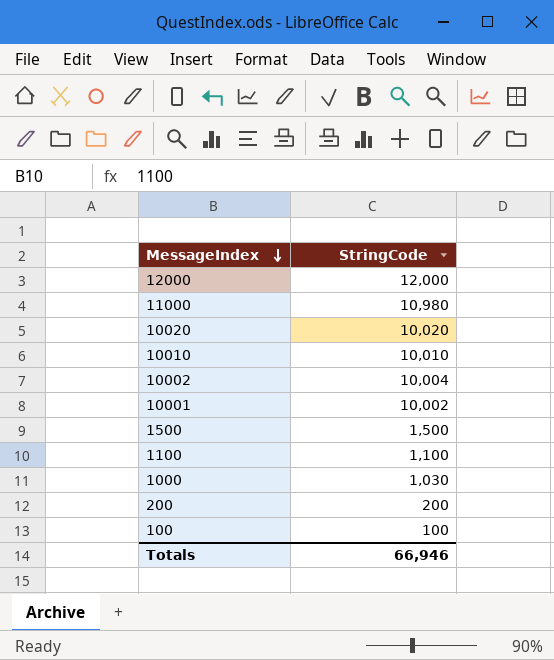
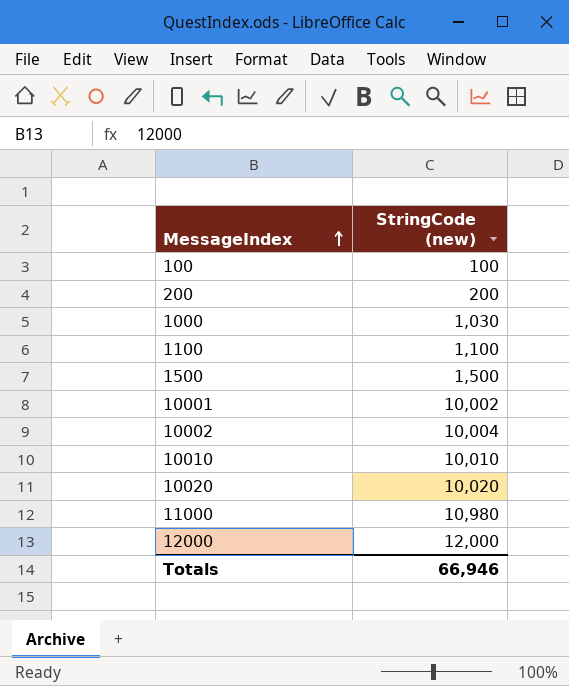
row order: MessageIndex descending -> MessageIndex ascending
column name: StringCode -> StringCode (new)

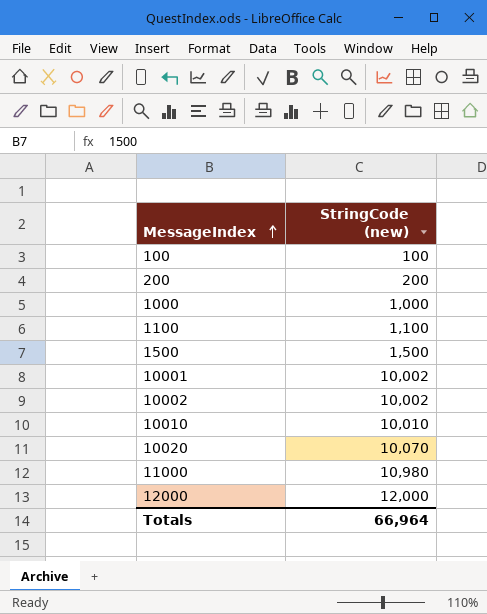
1000 | StringCode (new): 1,030 -> 1,000
10002 | StringCode (new): 10,004 -> 10,002
10020 | StringCode (new): 10,020 -> 10,070
Totals | StringCode (new): 66,946 -> 66,964

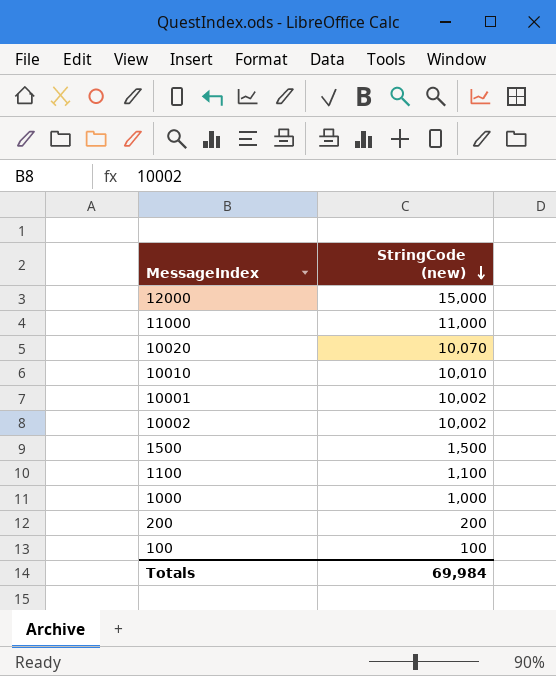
row order: MessageIndex ascending -> StringCode (new) descending
12000 | StringCode (new): 12,000 -> 15,000
11000 | StringCode (new): 10,980 -> 11,000
Totals | StringCode (new): 66,964 -> 69,984

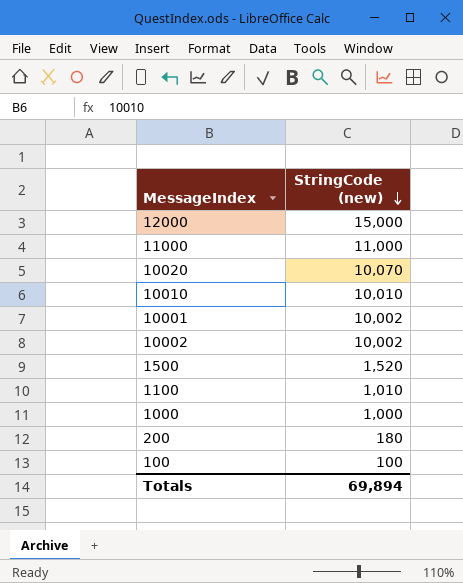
1500 | StringCode (new): 1,500 -> 1,520
1100 | StringCode (new): 1,100 -> 1,010
200 | StringCode (new): 200 -> 180
Totals | StringCode (new): 69,984 -> 69,894

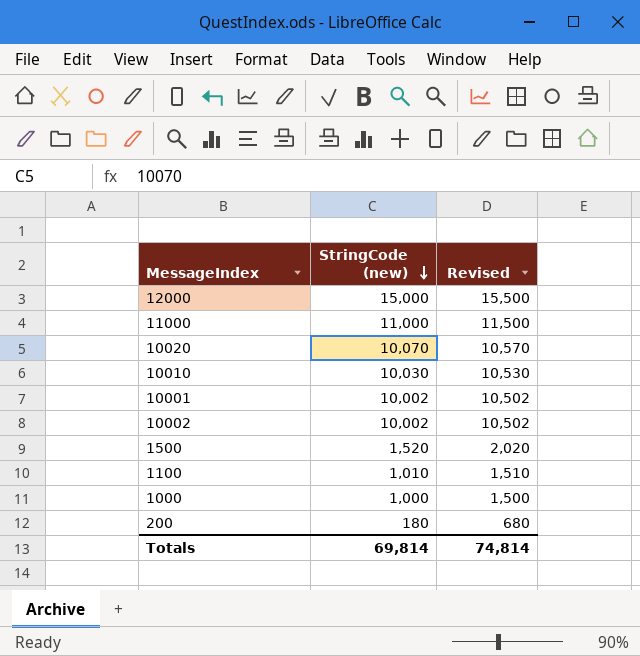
column Revised | formula: none -> [StringCode (new)] + 500
row 100: 100 -> none
10010 | StringCode (new): 10,010 -> 10,030
Totals | StringCode (new): 69,894 -> 69,814

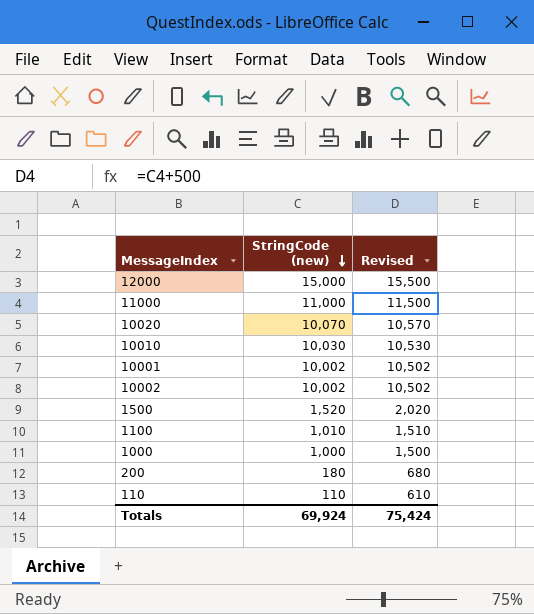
row 110: none -> 110 | 610
Totals | StringCode (new): 69,814 -> 69,924
Totals | Revised: 74,814 -> 75,424

